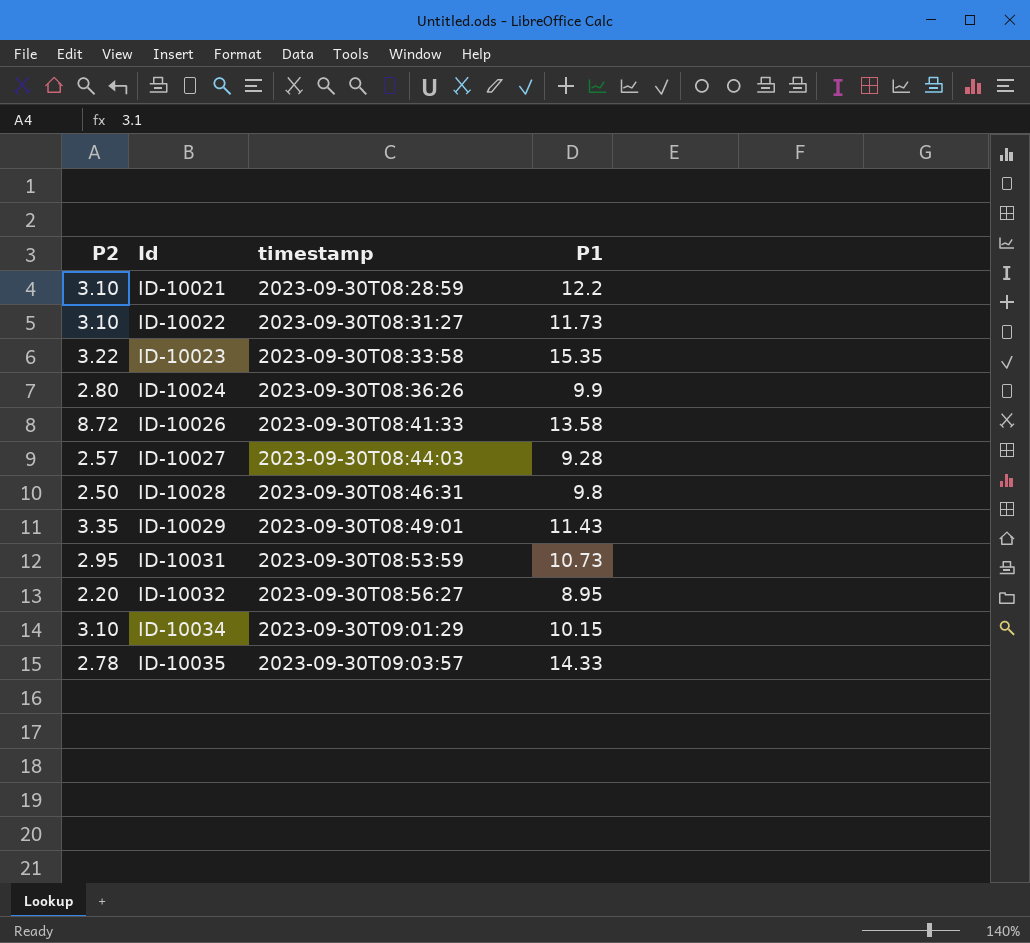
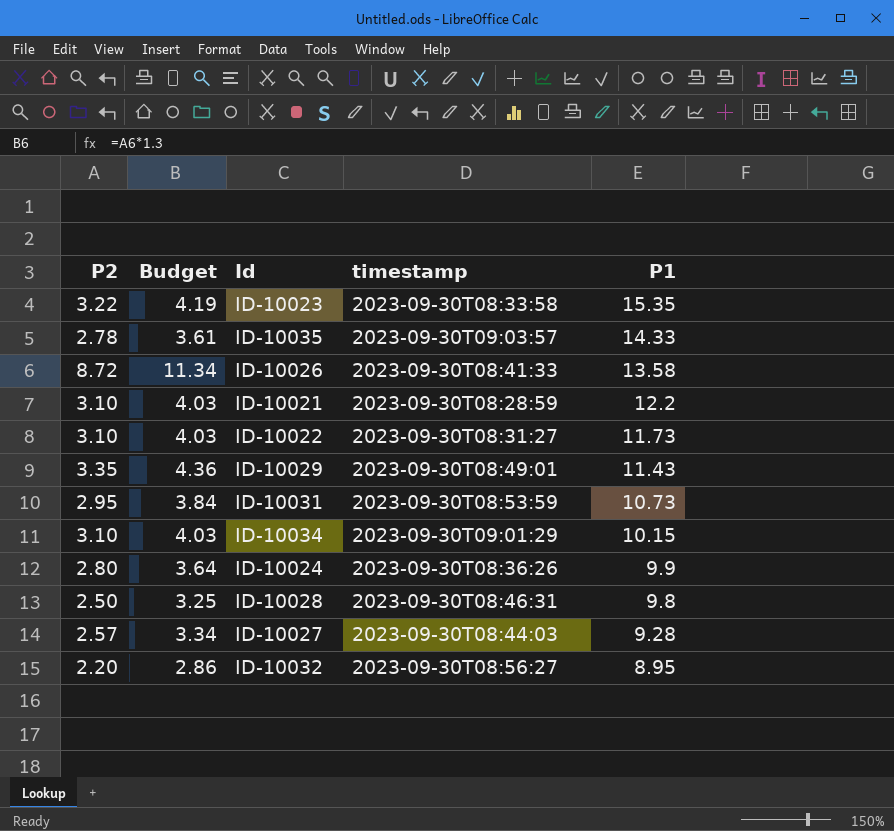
row order: Id ascending -> P1 descending
column Budget | formula: none -> [P2] * 1.3

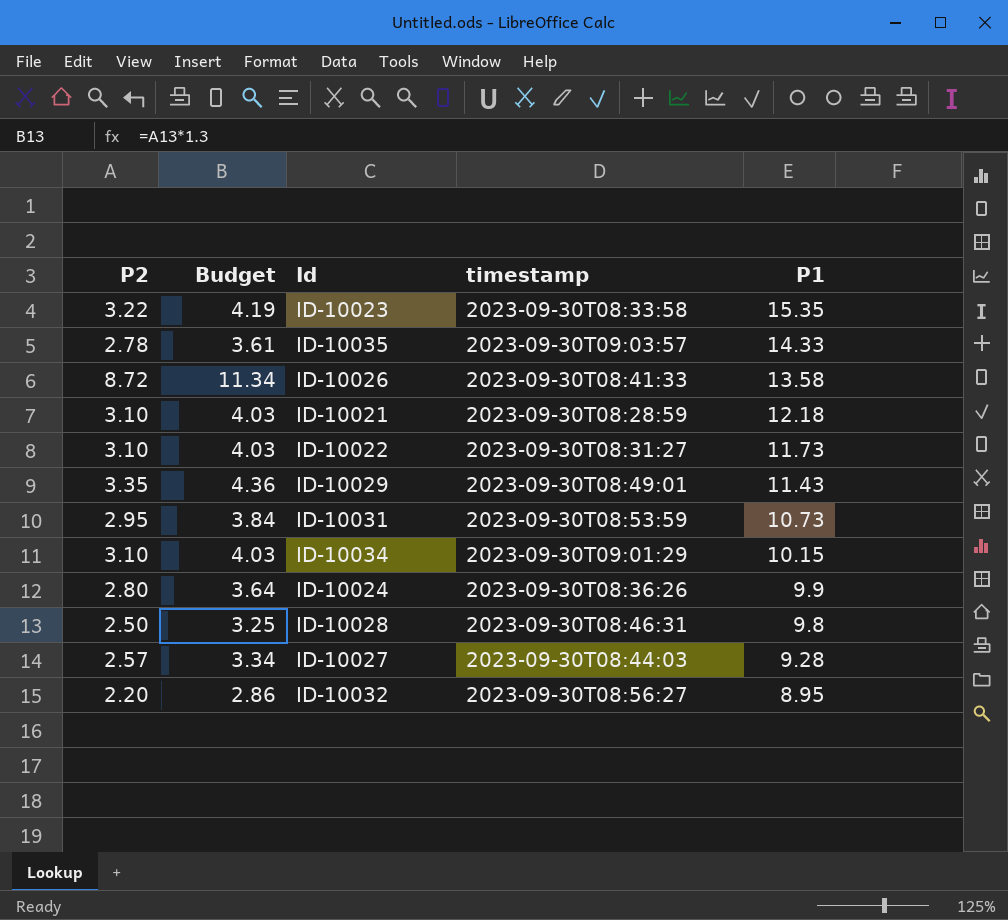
ID-10021 | P1: 12.2 -> 12.18

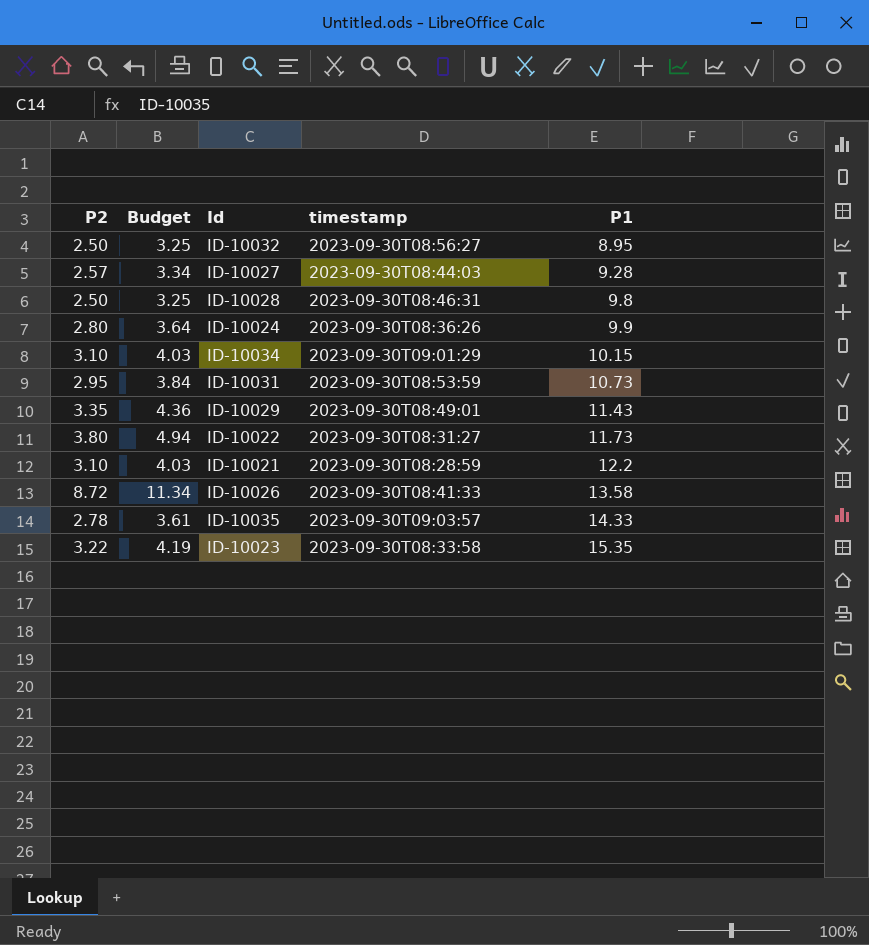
row order: P1 descending -> P1 ascending
ID-10032 | P2: 2.20 -> 2.50
ID-10032 | Budget: 2.86 -> 3.25
ID-10022 | P2: 3.10 -> 3.80
ID-10022 | Budget: 4.03 -> 4.94
ID-10021 | P1: 12.18 -> 12.2

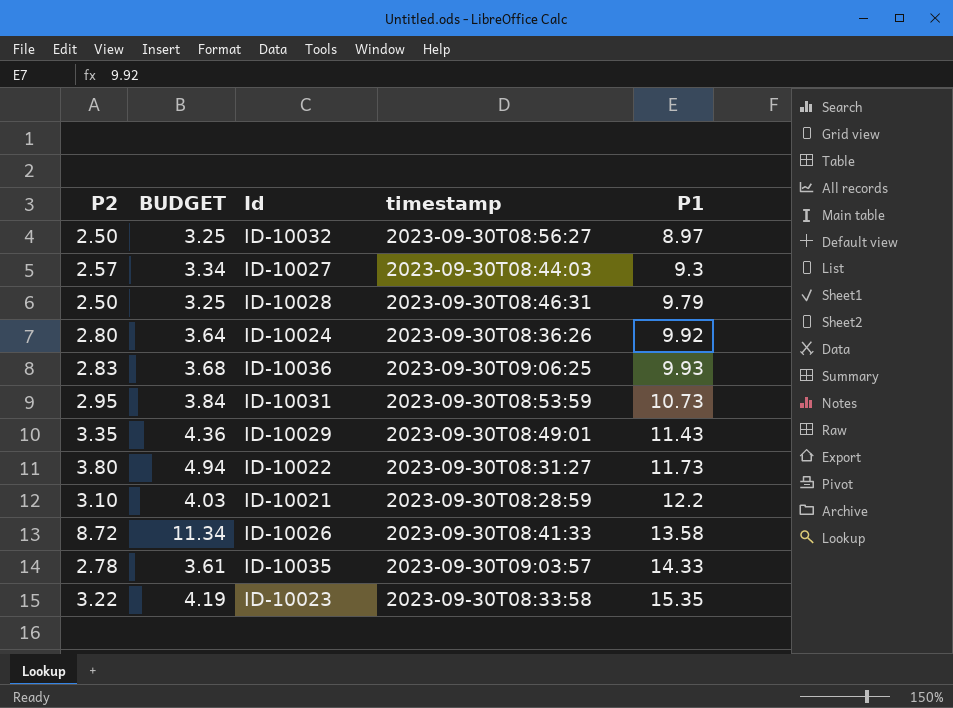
column name: Budget -> BUDGET
row ID-10034: 3.10 | 4.03 | 2023-09-30T09:01:29 | 10.15 -> none
ID-10032 | P1: 8.95 -> 8.97
ID-10027 | P1: 9.28 -> 9.3
ID-10028 | P1: 9.8 -> 9.79
ID-10024 | P1: 9.9 -> 9.92
row ID-10036: none -> 2.83 | 3.68 | 2023-09-30T09:06:25 | 9.93

